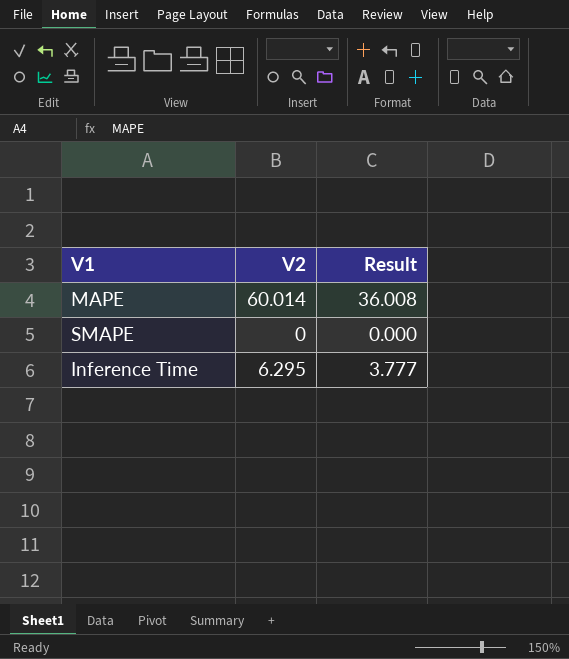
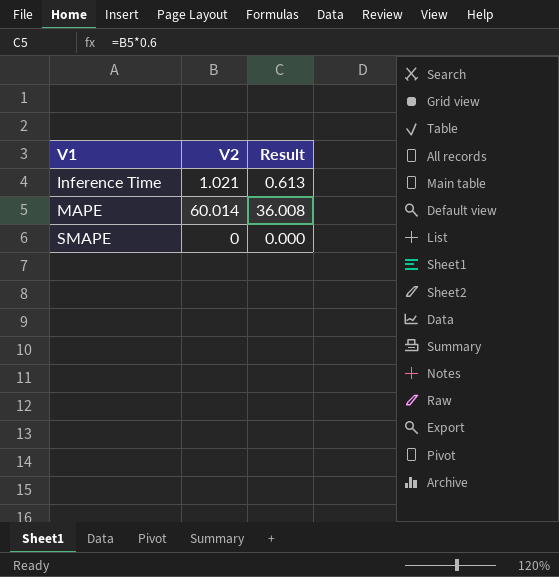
row order: none -> V1 ascending
Inference Time | V2: 6.295 -> 1.021
Inference Time | Result: 3.777 -> 0.613

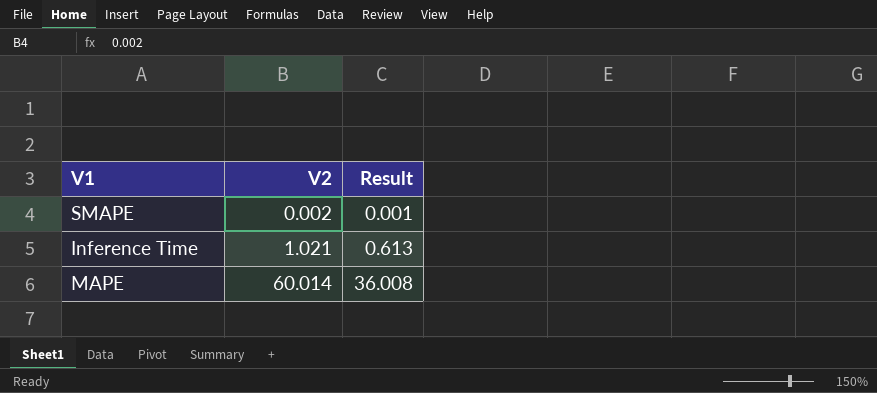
row order: V1 ascending -> V2 ascending
SMAPE | V2: 0 -> 0.002
SMAPE | Result: 0.000 -> 0.001

